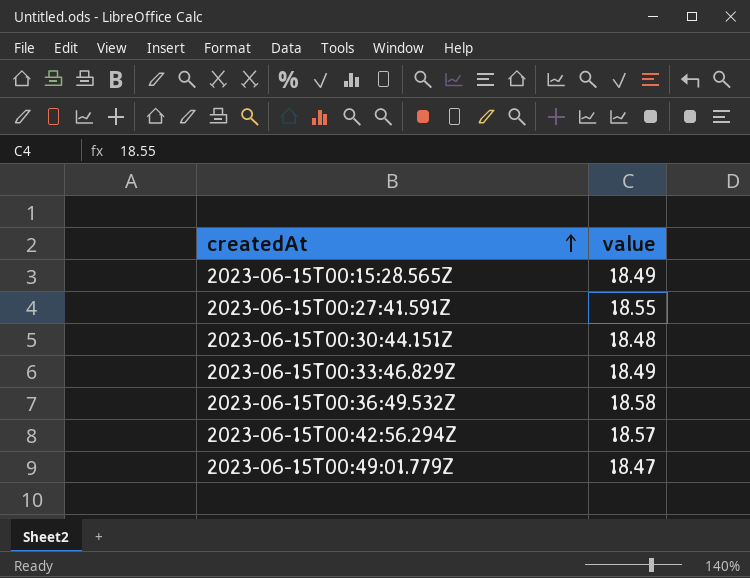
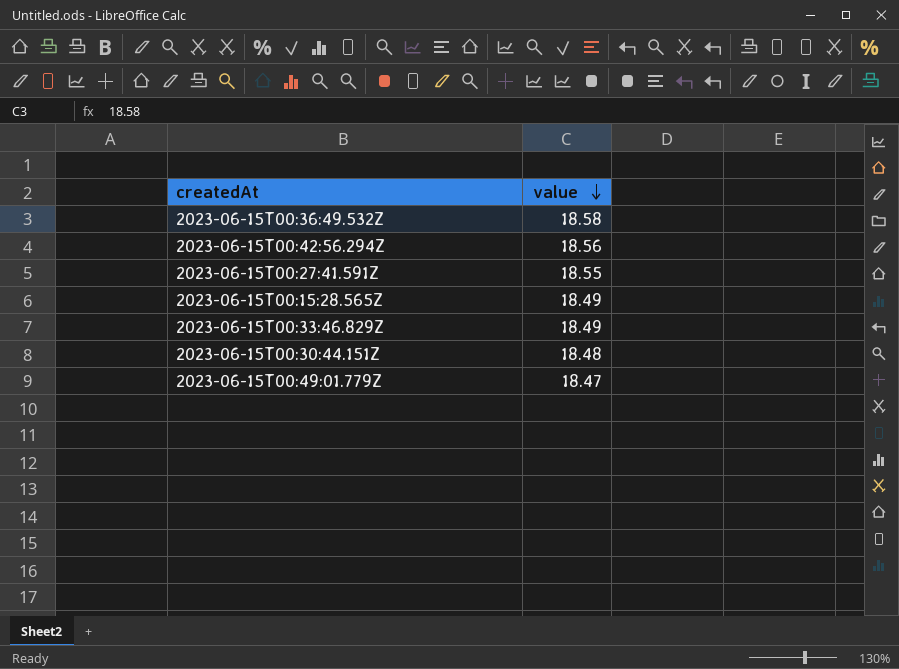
row order: createdAt ascending -> value descending
2023-06-15T00:42:56.294Z | value: 18.57 -> 18.56

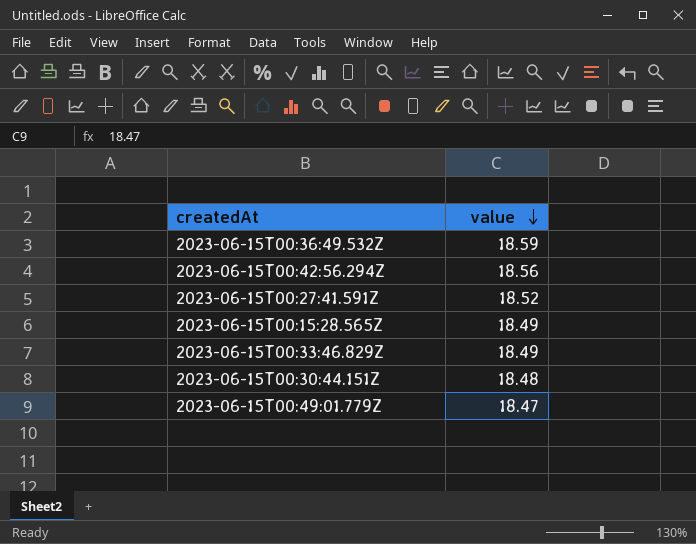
2023-06-15T00:36:49.532Z | value: 18.58 -> 18.59
2023-06-15T00:27:41.591Z | value: 18.55 -> 18.52

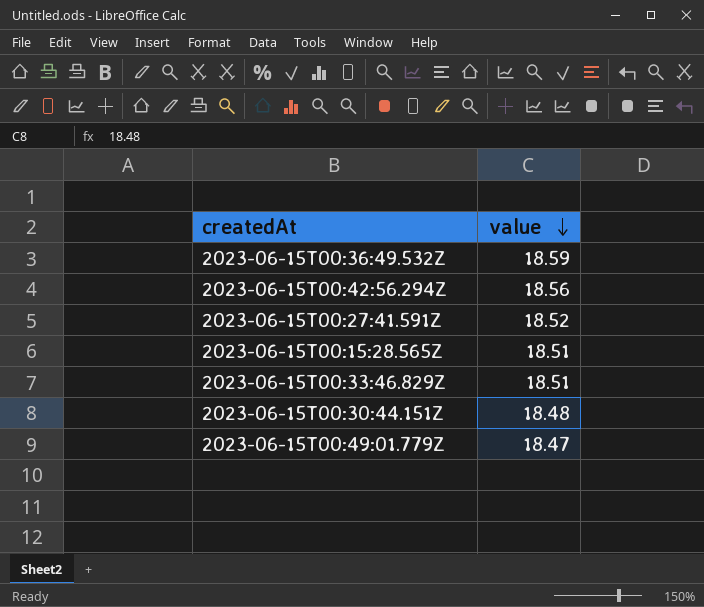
2023-06-15T00:15:28.565Z | value: 18.49 -> 18.51
2023-06-15T00:33:46.829Z | value: 18.49 -> 18.51

